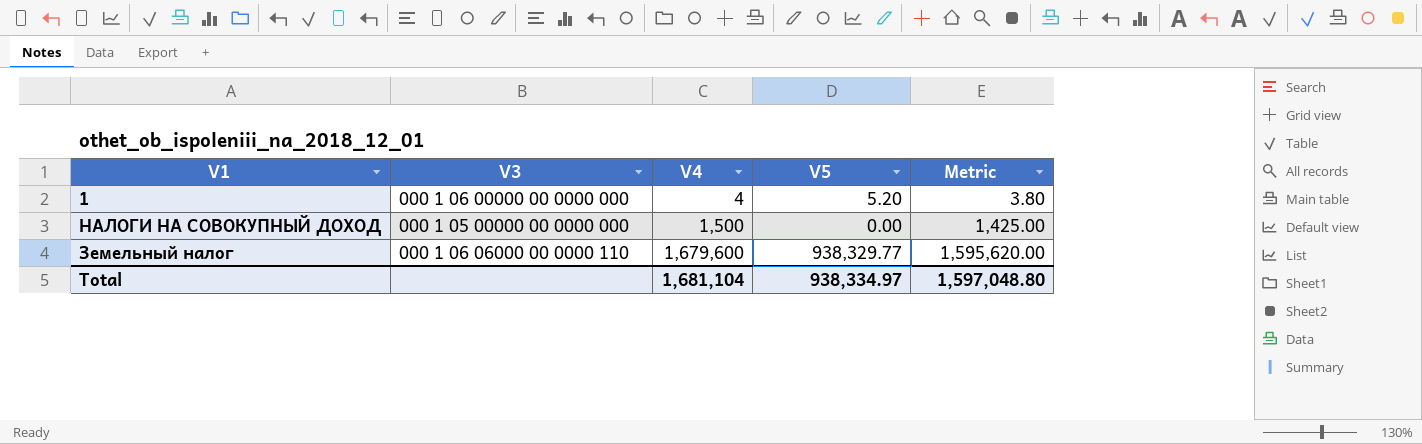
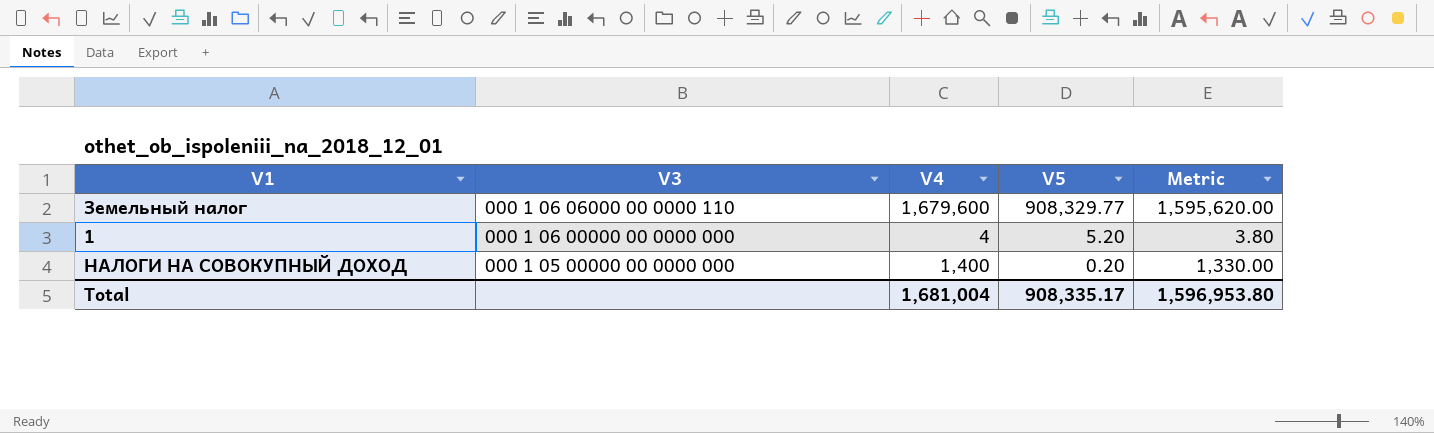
row order: V4 ascending -> V3 descending
Земельный налог | V5: 938,329.77 -> 908,329.77
НАЛОГИ НА СОВОКУПНЫЙ ДОХОД | V4: 1,500 -> 1,400
НАЛОГИ НА СОВОКУПНЫЙ ДОХОД | V5: 0.00 -> 0.20
НАЛОГИ НА СОВОКУПНЫЙ ДОХОД | Metric: 1,425.00 -> 1,330.00
Total | V4: 1,681,104 -> 1,681,004
Total | V5: 938,334.97 -> 908,335.17
Total | Metric: 1,597,048.80 -> 1,596,953.80

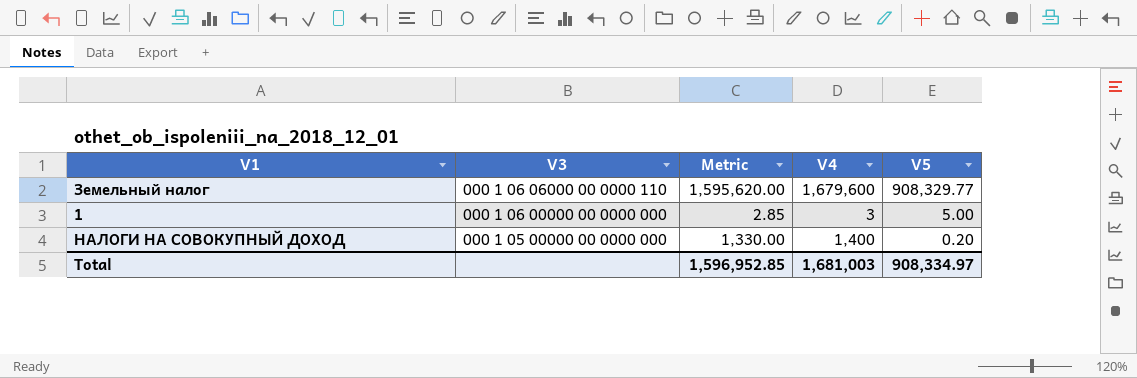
column Metric | position: 5 -> 3
1 | Metric: 3.80 -> 2.85
1 | V4: 4 -> 3
1 | V5: 5.20 -> 5.00
Total | Metric: 1,596,953.80 -> 1,596,952.85
Total | V4: 1,681,004 -> 1,681,003
Total | V5: 908,335.17 -> 908,334.97

